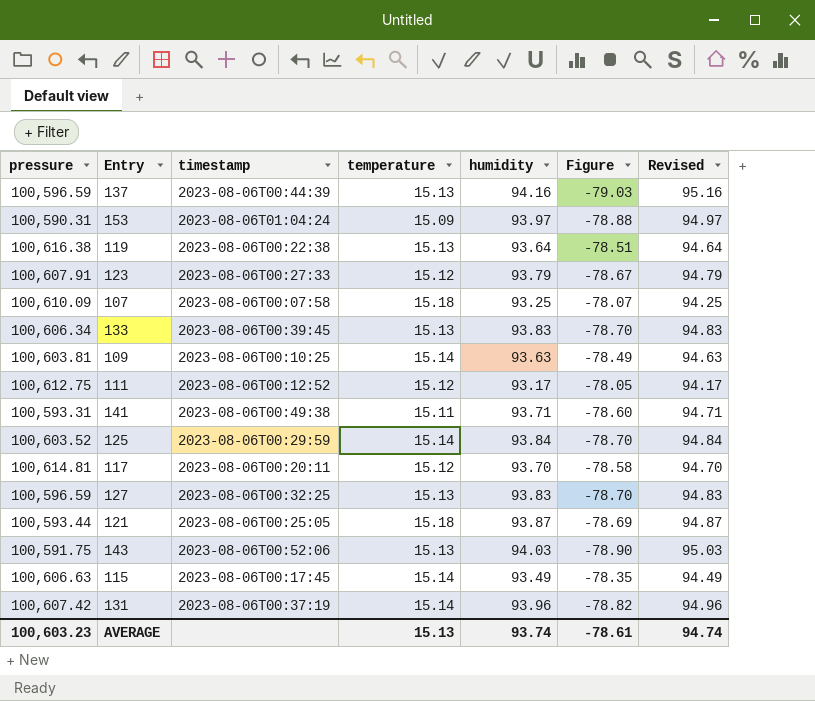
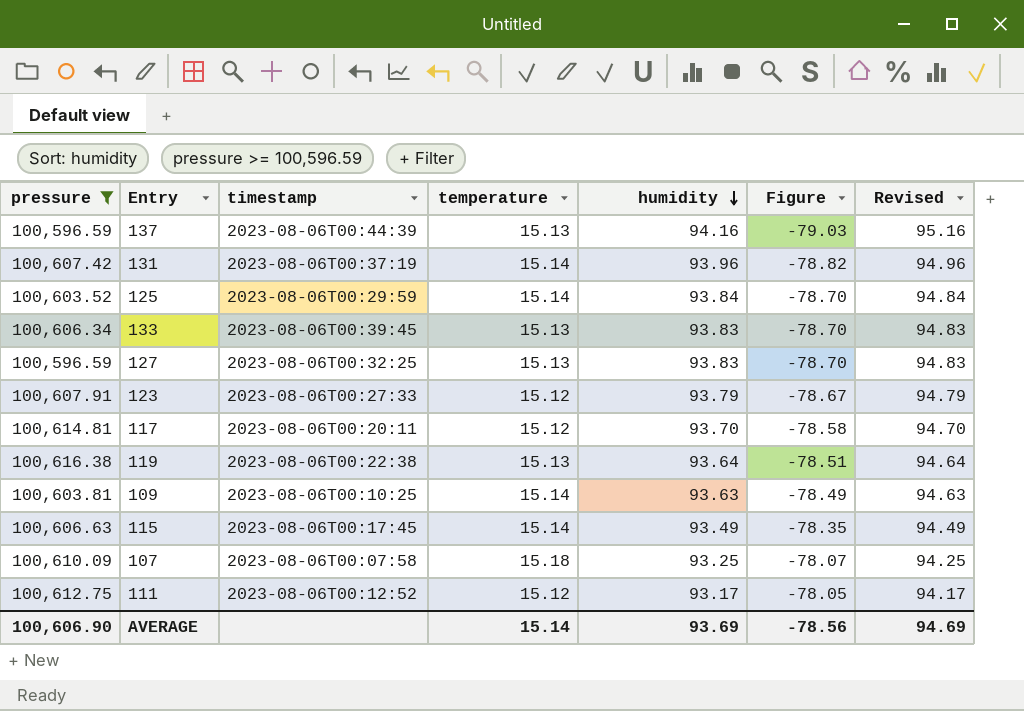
filter: none -> pressure >= 100,596.59
row order: none -> humidity descending
AVERAGE | pressure: 100,603.23 -> 100,606.90
AVERAGE | temperature: 15.13 -> 15.14
AVERAGE | humidity: 93.74 -> 93.69
AVERAGE | Figure: -78.61 -> -78.56
AVERAGE | Revised: 94.74 -> 94.69

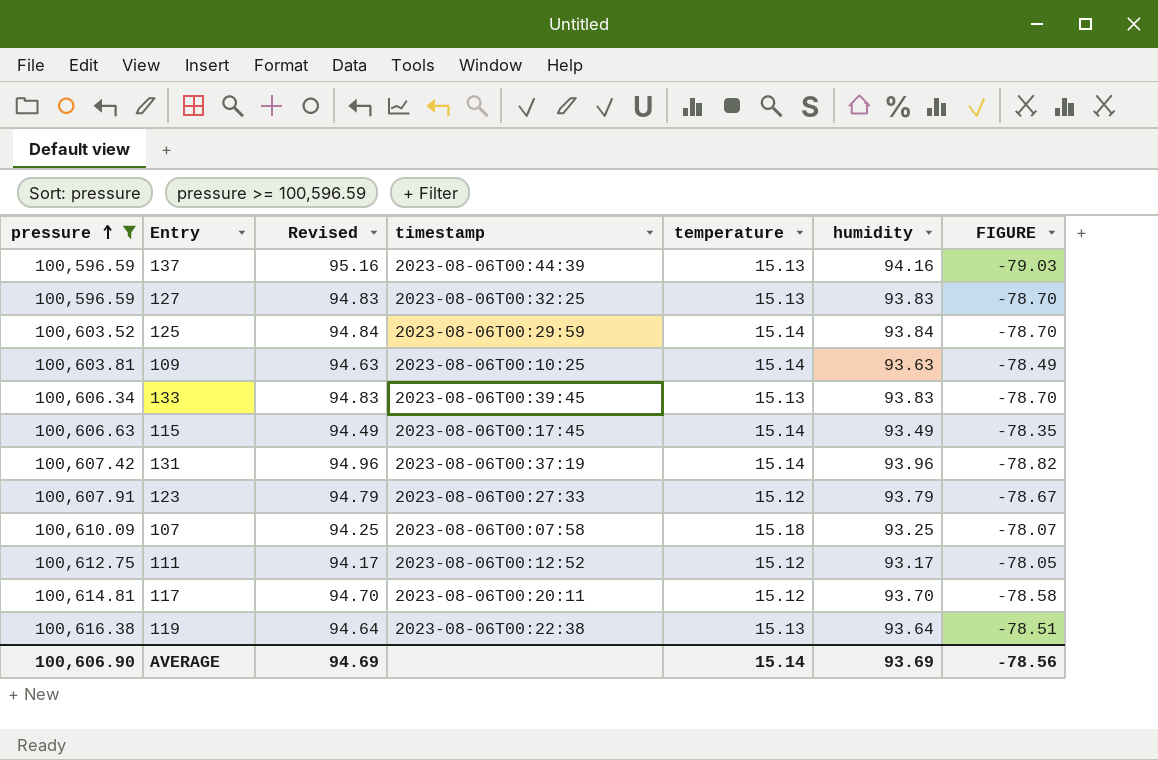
row order: humidity descending -> pressure ascending
column Revised | position: 7 -> 3
column name: Figure -> FIGURE

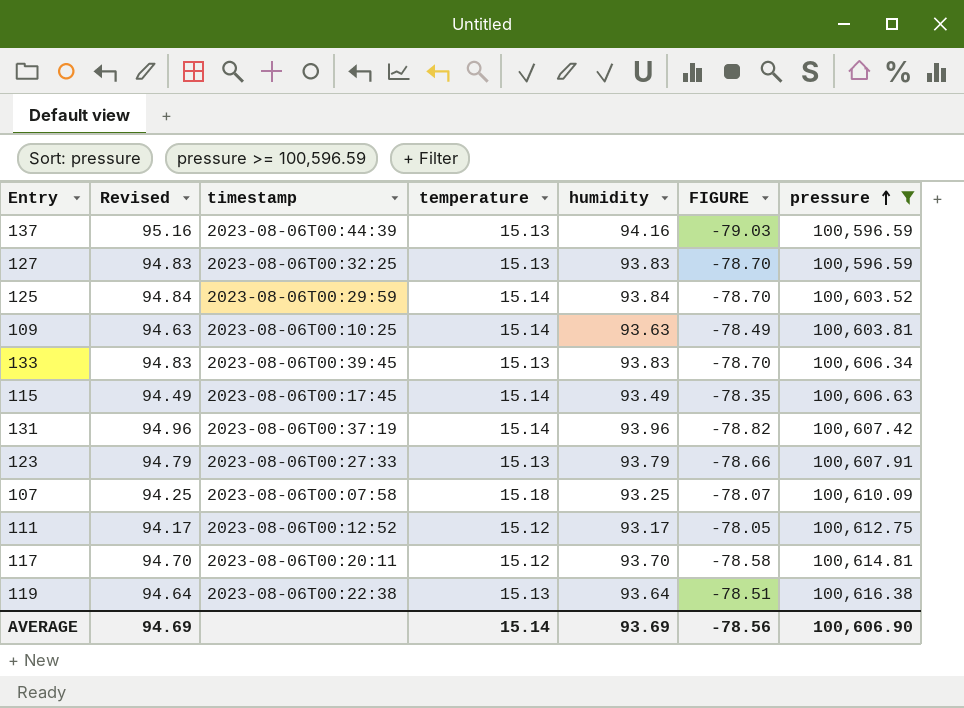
column pressure | position: 1 -> 7
123 | temperature: 15.12 -> 15.13
123 | FIGURE: -78.67 -> -78.66

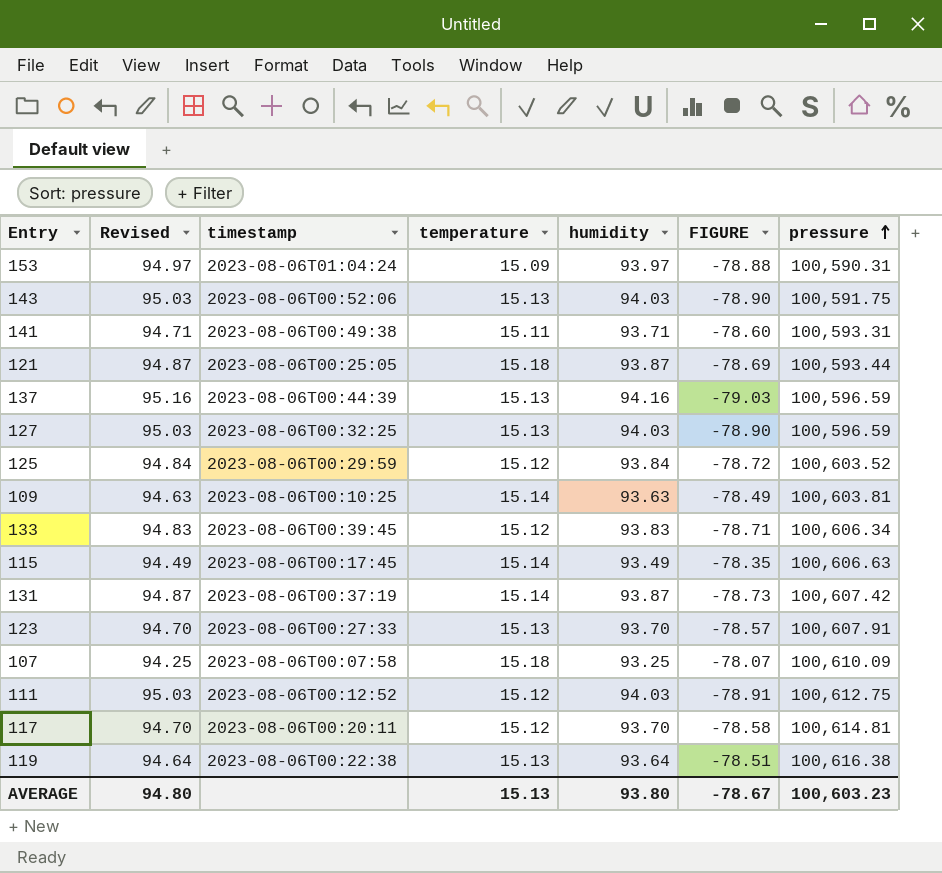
filter: pressure >= 100,596.59 -> none
127 | Revised: 94.83 -> 95.03
127 | humidity: 93.83 -> 94.03
127 | FIGURE: -78.70 -> -78.90
125 | temperature: 15.14 -> 15.12
125 | FIGURE: -78.70 -> -78.72
133 | temperature: 15.13 -> 15.12
133 | FIGURE: -78.70 -> -78.71
131 | Revised: 94.96 -> 94.87
131 | humidity: 93.96 -> 93.87
131 | FIGURE: -78.82 -> -78.73
123 | Revised: 94.79 -> 94.70
123 | humidity: 93.79 -> 93.70
123 | FIGURE: -78.66 -> -78.57
111 | Revised: 94.17 -> 95.03
111 | humidity: 93.17 -> 94.03
111 | FIGURE: -78.05 -> -78.91
AVERAGE | Revised: 94.69 -> 94.80
AVERAGE | temperature: 15.14 -> 15.13
AVERAGE | humidity: 93.69 -> 93.80
AVERAGE | FIGURE: -78.56 -> -78.67
AVERAGE | pressure: 100,606.90 -> 100,603.23

